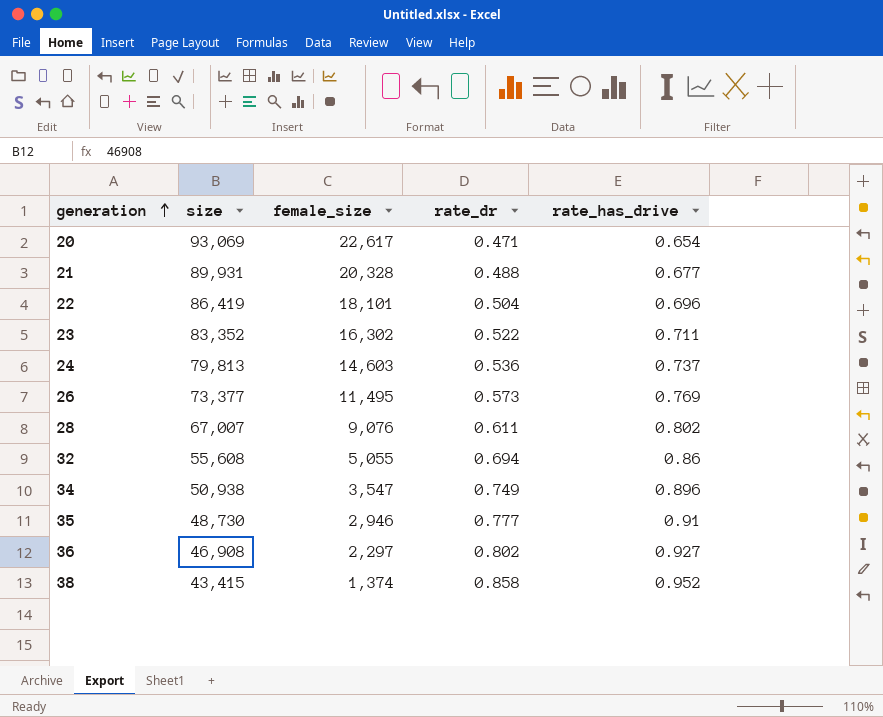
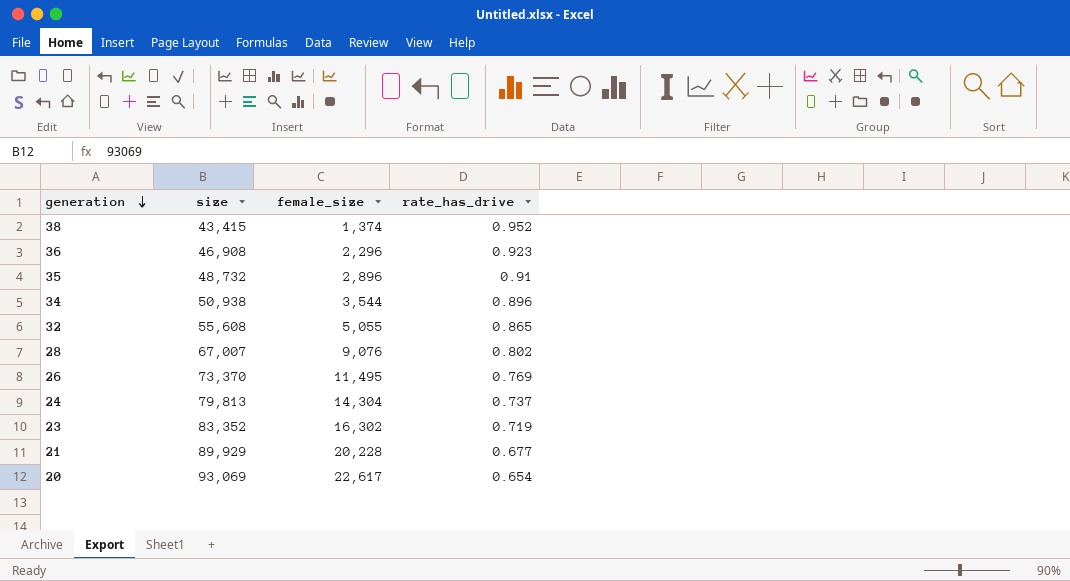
row order: generation ascending -> generation descending
column rate_dr | position: 4 -> none
row 22: 86,419 | 18,101 | 0.504 | 0.696 -> none
36 | female_size: 2,297 -> 2,296
36 | rate_has_drive: 0.927 -> 0.923
35 | size: 48,730 -> 48,732
35 | female_size: 2,946 -> 2,896
34 | female_size: 3,547 -> 3,544
32 | rate_has_drive: 0.86 -> 0.865
26 | size: 73,377 -> 73,370
24 | female_size: 14,603 -> 14,304
23 | rate_has_drive: 0.711 -> 0.719
21 | size: 89,931 -> 89,929
21 | female_size: 20,328 -> 20,228

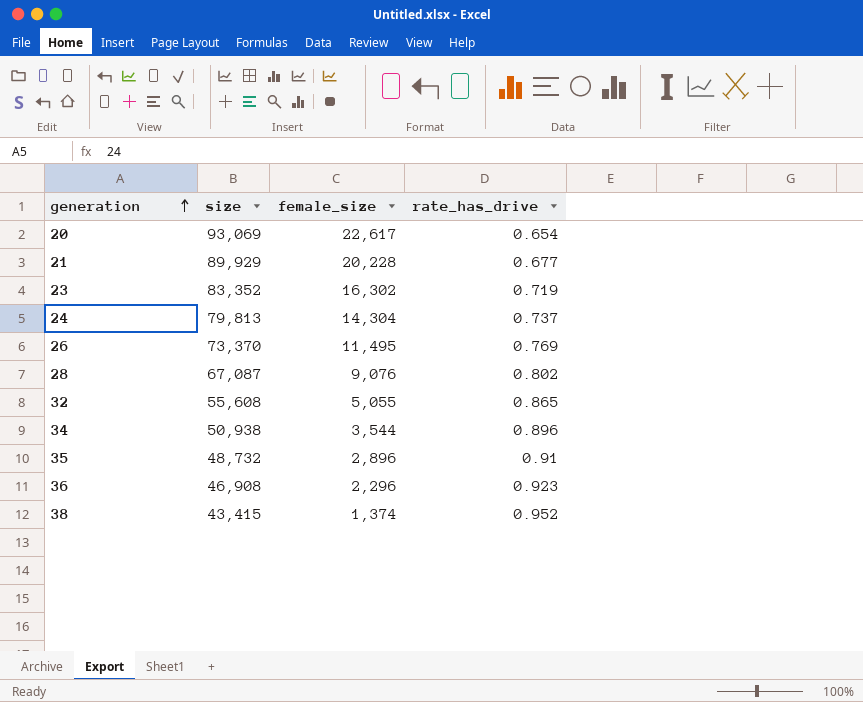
row order: generation descending -> generation ascending
28 | size: 67,007 -> 67,087

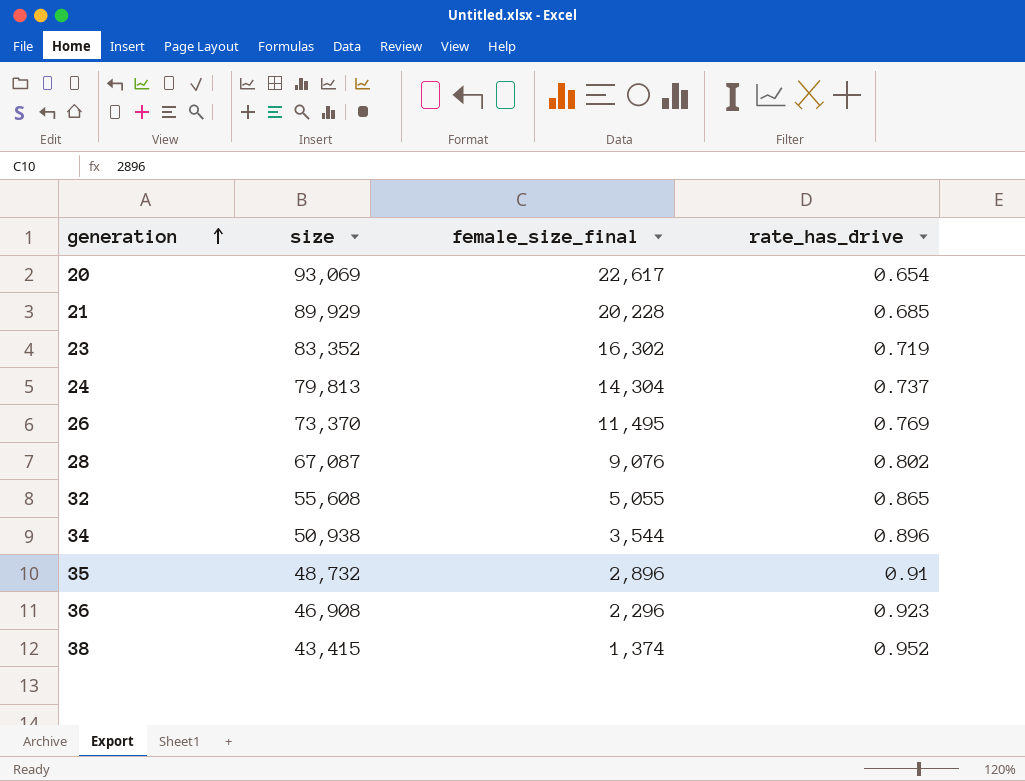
column name: female_size -> female_size_final
21 | rate_has_drive: 0.677 -> 0.685

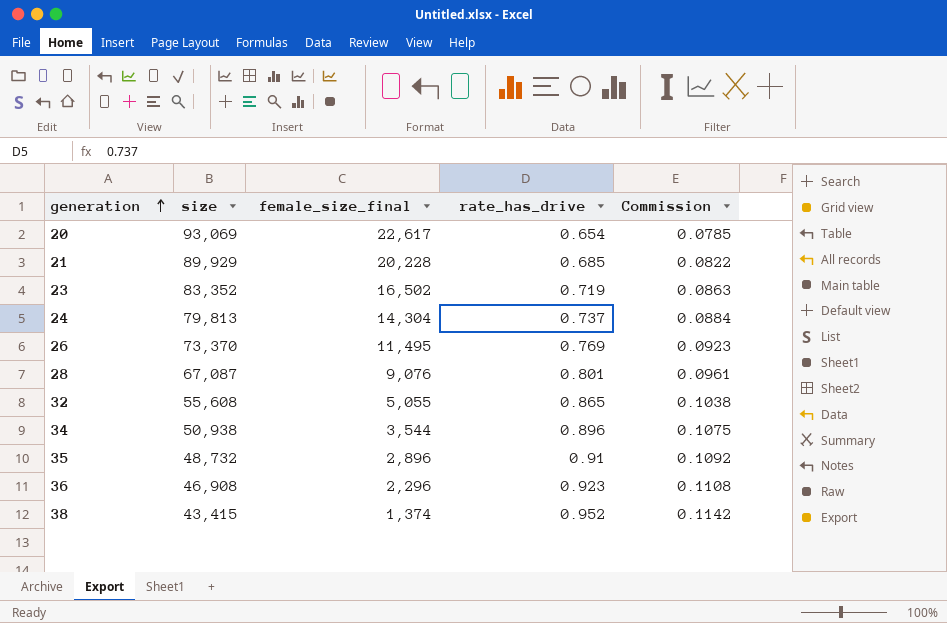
column Commission | formula: none -> [rate_has_drive] * 0.12
23 | female_size_final: 16,302 -> 16,502
28 | rate_has_drive: 0.802 -> 0.801

